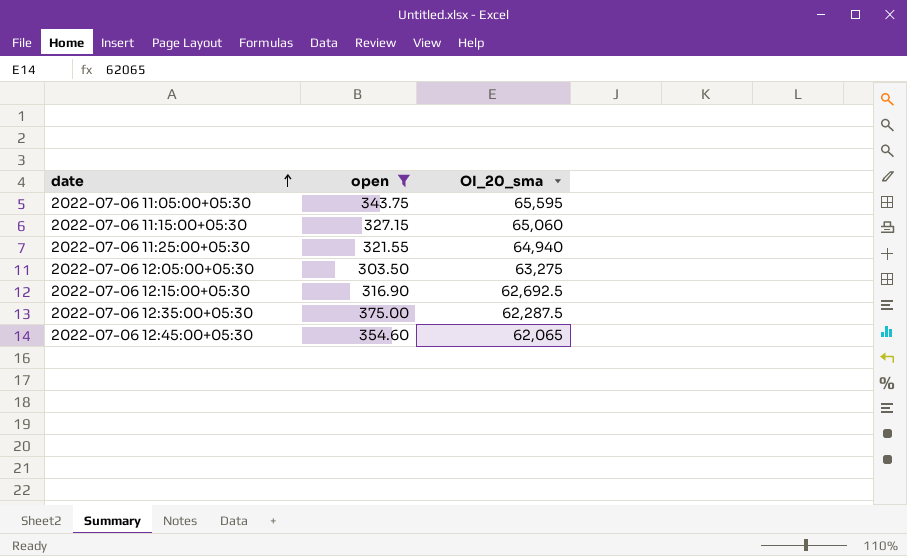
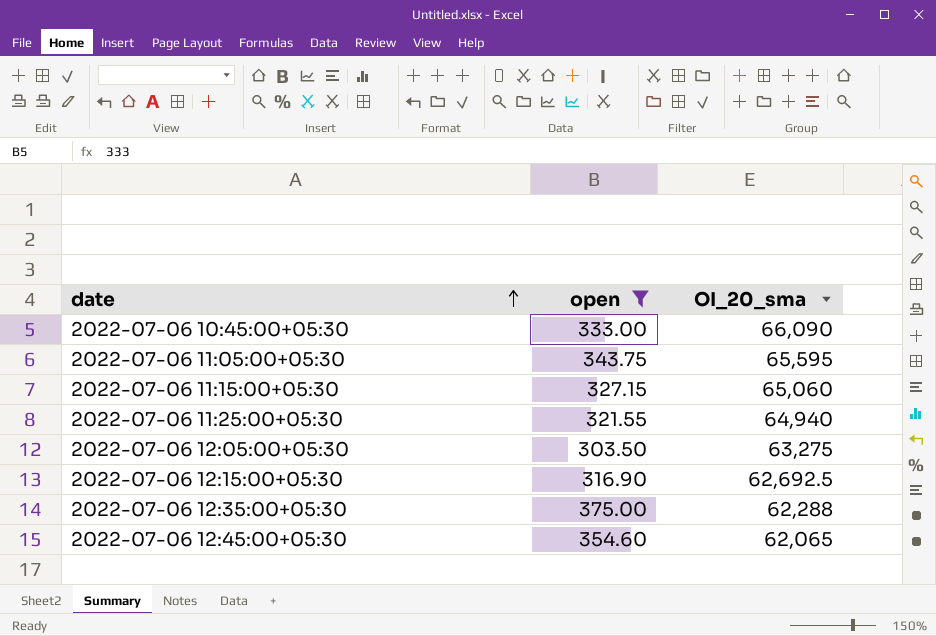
row 2022-07-06 10:45:00+05:30: none -> 333.00 | 66,090
2022-07-06 12:35:00+05:30 | OI_20_sma: 62,287.5 -> 62,288

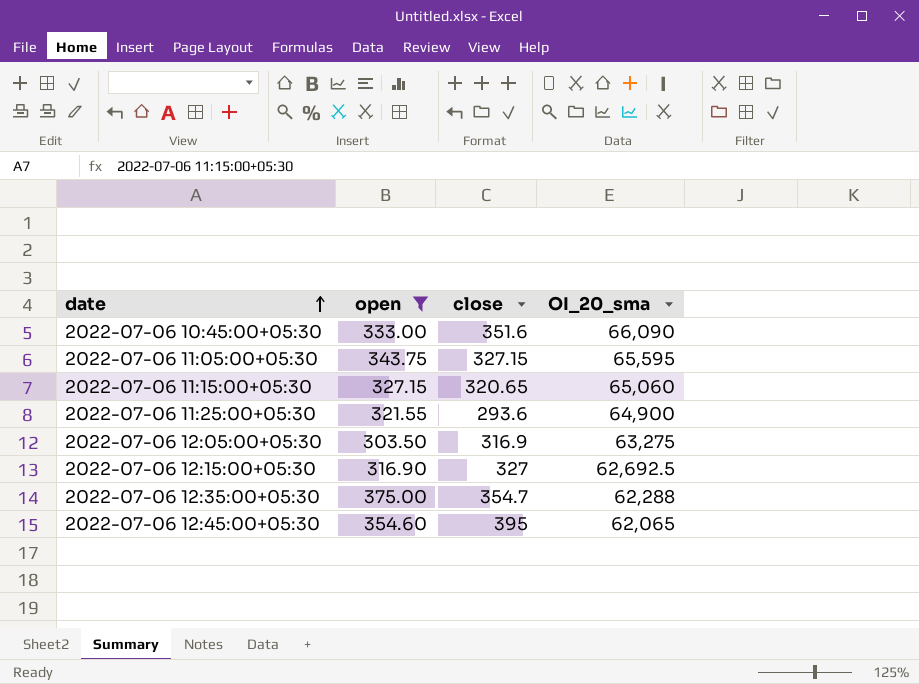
column close | position: none -> 3
2022-07-06 11:25:00+05:30 | OI_20_sma: 64,940 -> 64,900

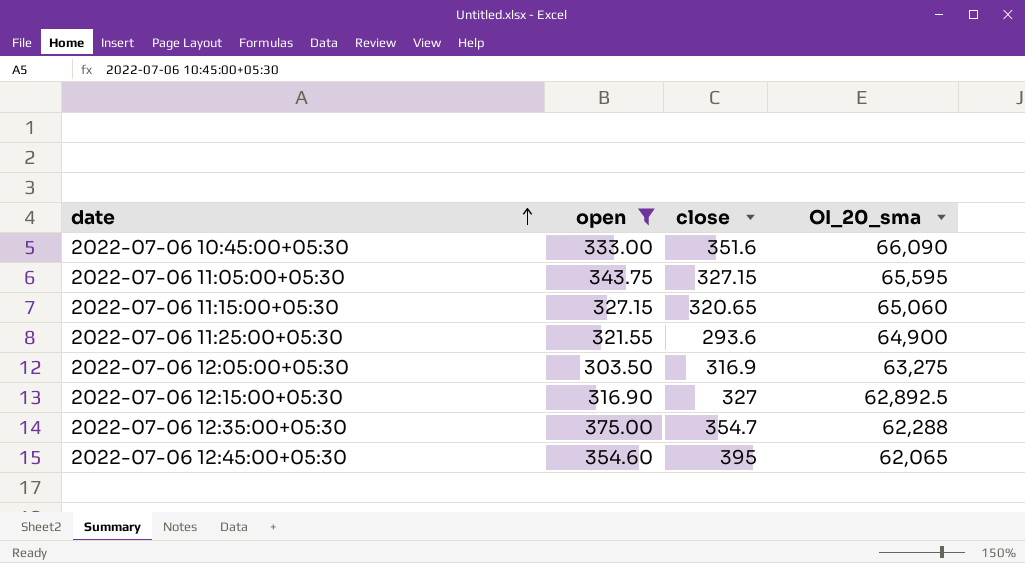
2022-07-06 12:15:00+05:30 | OI_20_sma: 62,692.5 -> 62,892.5

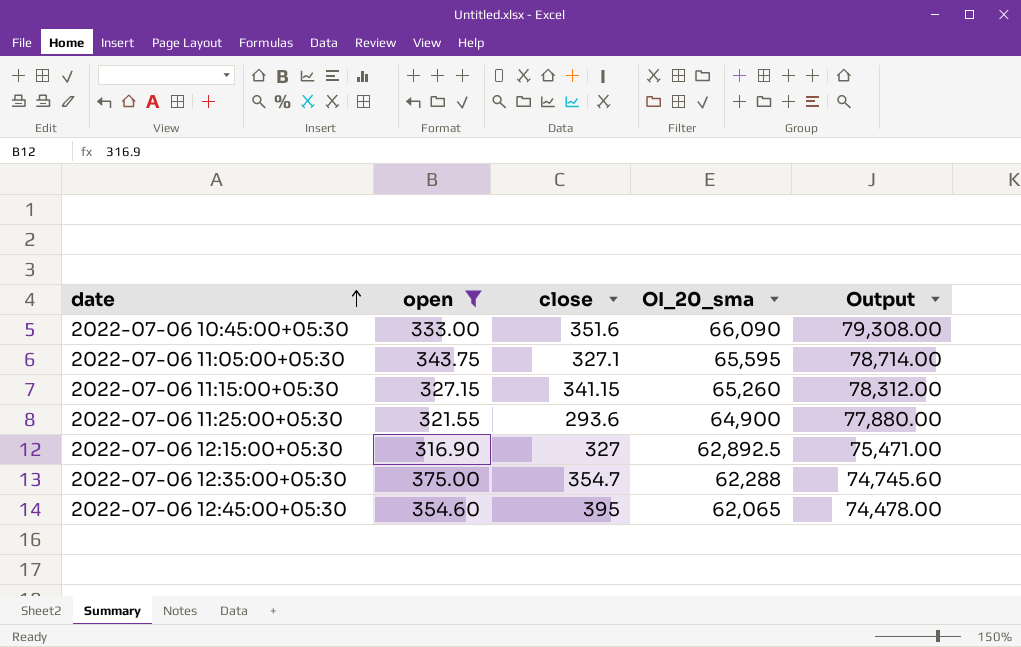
column Output | formula: none -> [OI_20_sma] * 1.2
row 2022-07-06 12:05:00+05:30: 303.50 | 316.9 | 63,275 -> none
2022-07-06 11:05:00+05:30 | close: 327.15 -> 327.1
2022-07-06 11:15:00+05:30 | close: 320.65 -> 341.15
2022-07-06 11:15:00+05:30 | OI_20_sma: 65,060 -> 65,260

